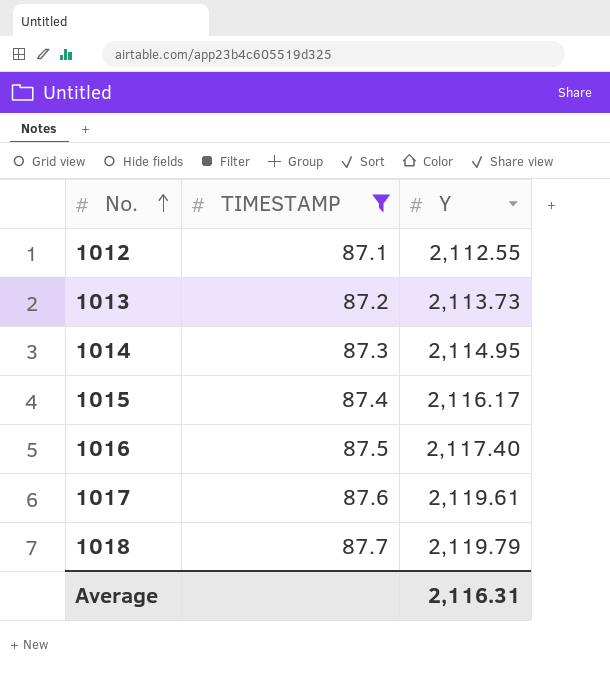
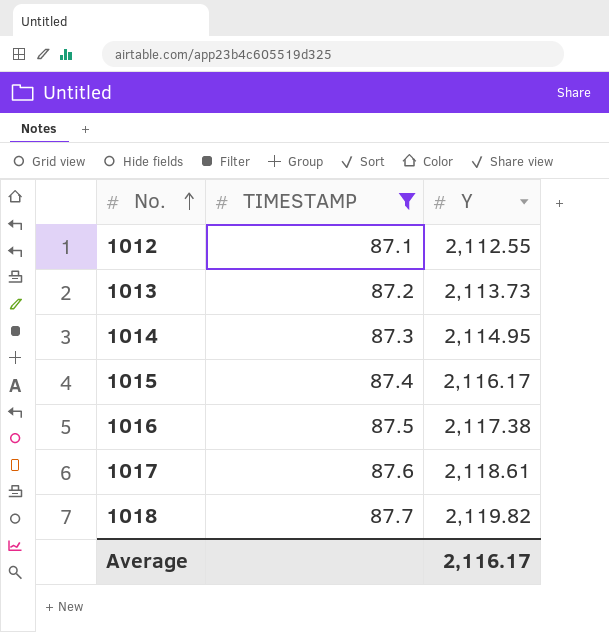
1016 | Y: 2,117.40 -> 2,117.38
1017 | Y: 2,119.61 -> 2,118.61
1018 | Y: 2,119.79 -> 2,119.82
Average | Y: 2,116.31 -> 2,116.17

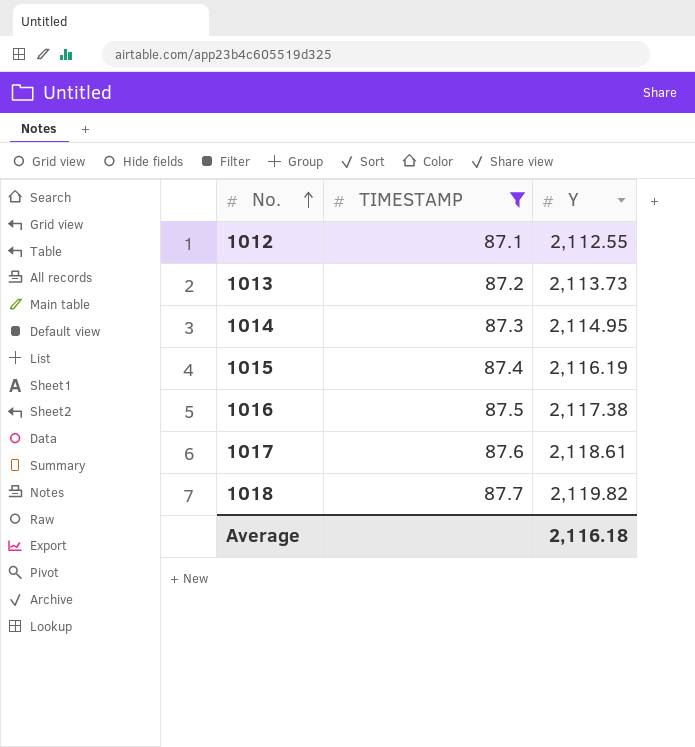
1015 | Y: 2,116.17 -> 2,116.19
Average | Y: 2,116.17 -> 2,116.18

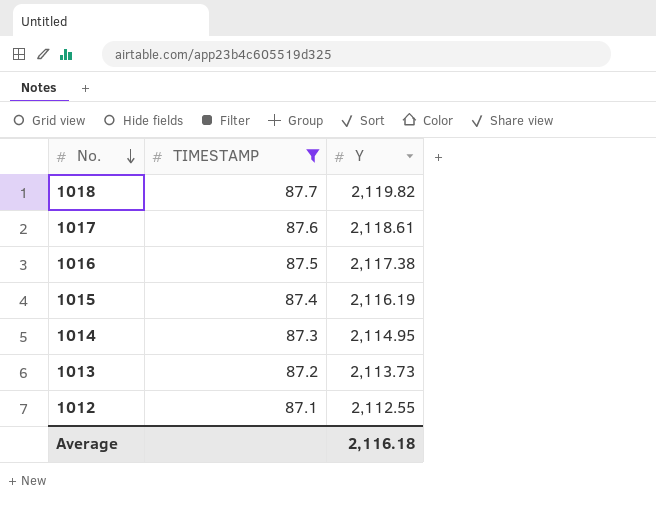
row order: No. ascending -> No. descending

